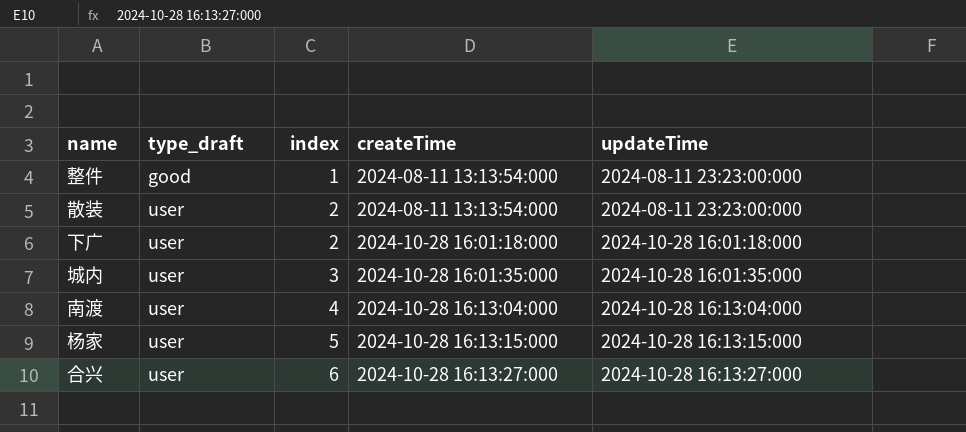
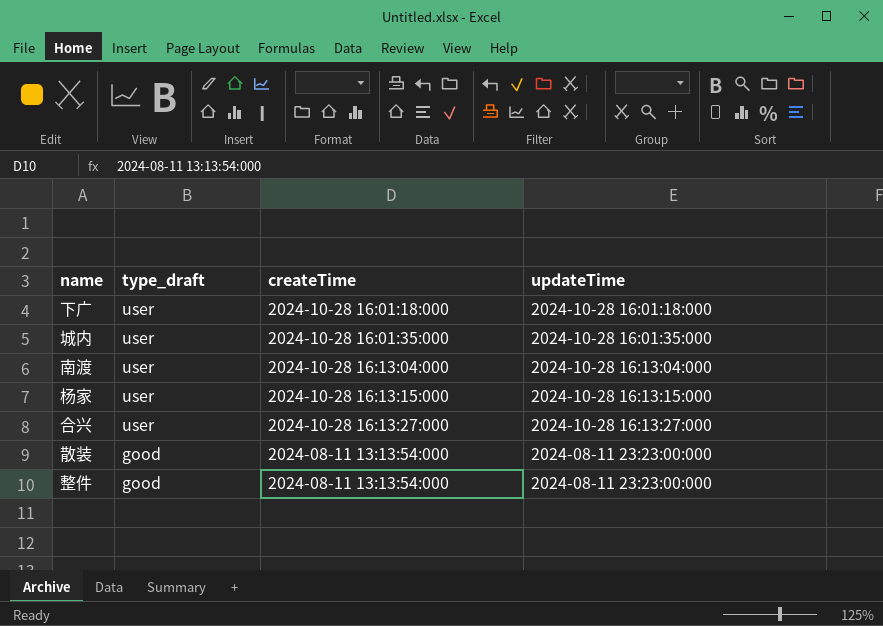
row order: type_draft ascending -> type_draft descending
column index | position: 3 -> none
散装 | type_draft: user -> good

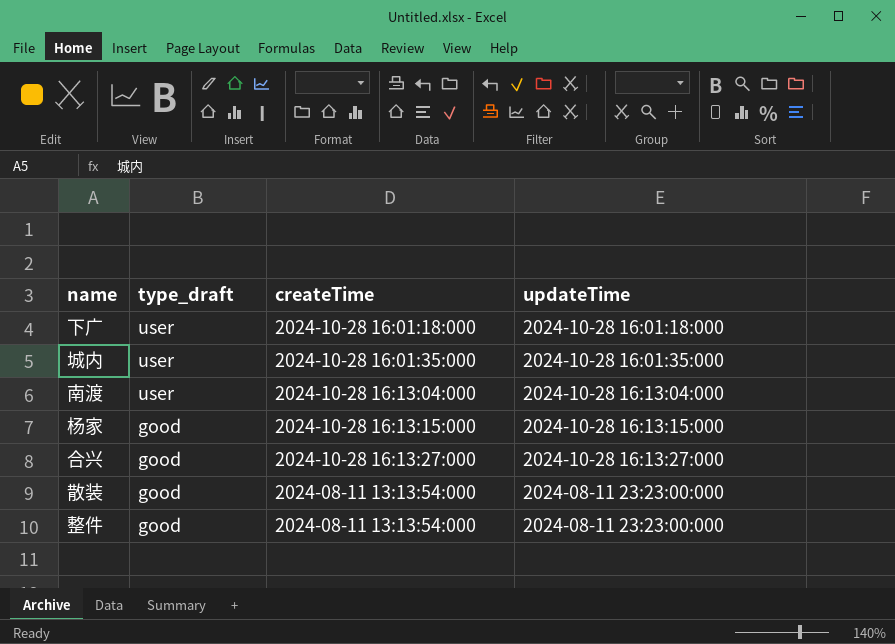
杨家 | type_draft: user -> good
合兴 | type_draft: user -> good

